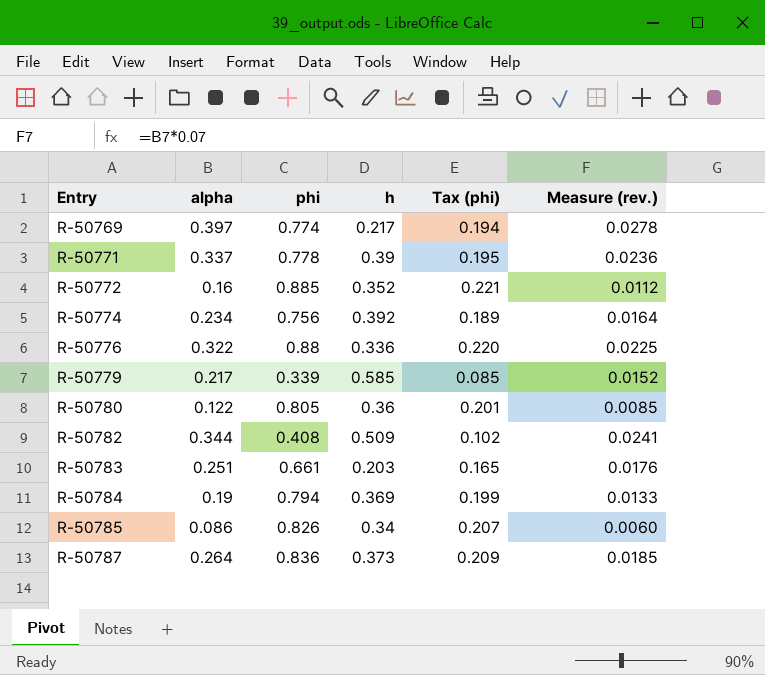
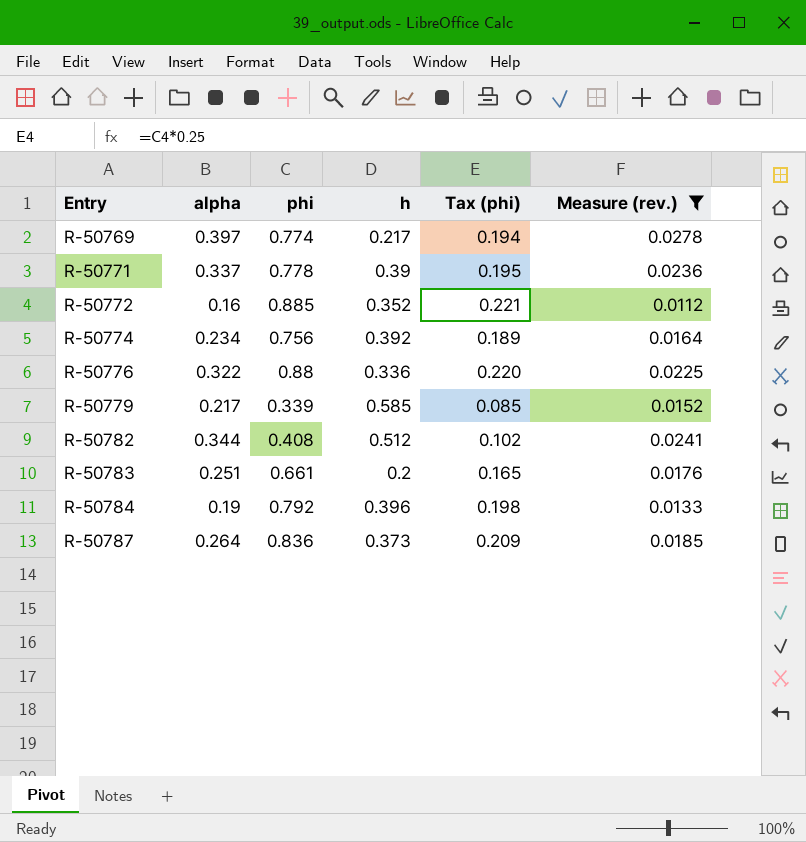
filter: none -> Measure (rev.) >= 0.0112
R-50782 | h: 0.509 -> 0.512
R-50783 | h: 0.203 -> 0.2
R-50784 | phi: 0.794 -> 0.792
R-50784 | h: 0.369 -> 0.396
R-50784 | Tax (phi): 0.199 -> 0.198

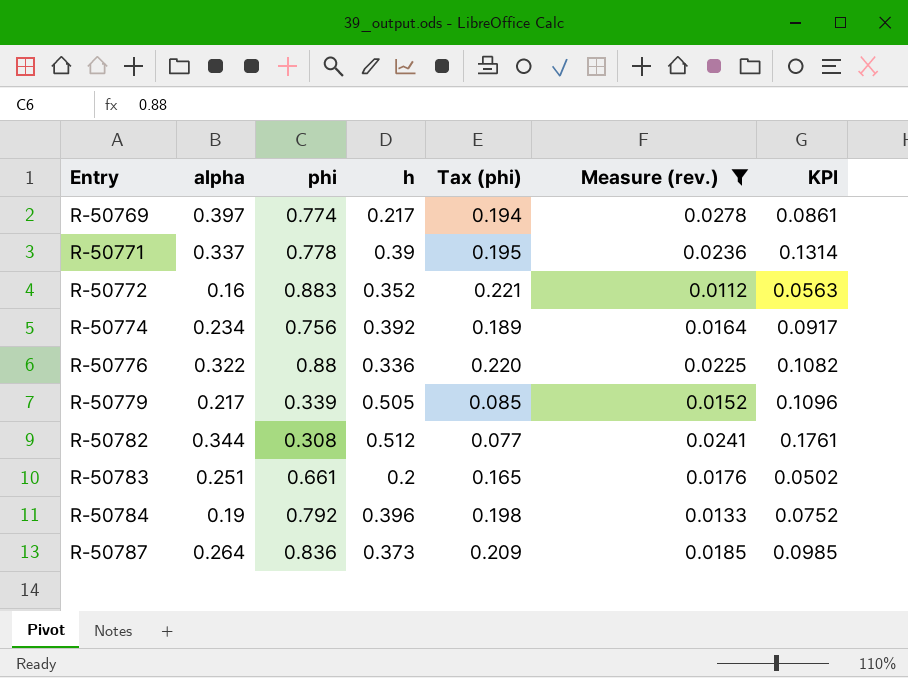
column KPI | formula: none -> [alpha] * [h]
R-50772 | phi: 0.885 -> 0.883
R-50779 | h: 0.585 -> 0.505
R-50782 | phi: 0.408 -> 0.308
R-50782 | Tax (phi): 0.102 -> 0.077

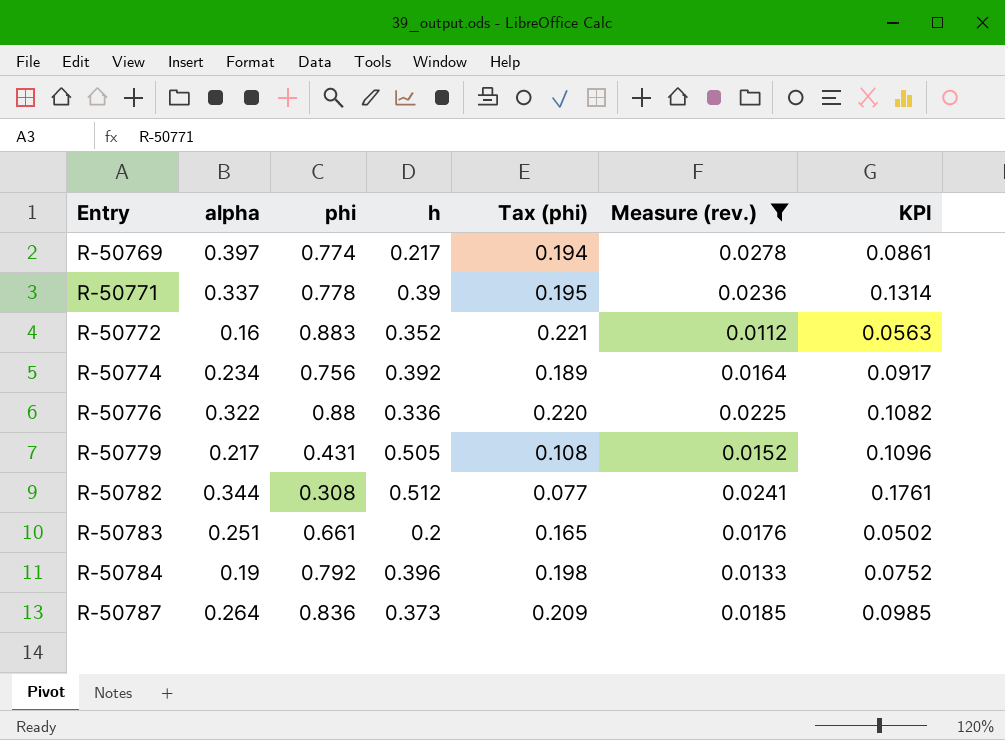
R-50779 | phi: 0.339 -> 0.431
R-50779 | Tax (phi): 0.085 -> 0.108

